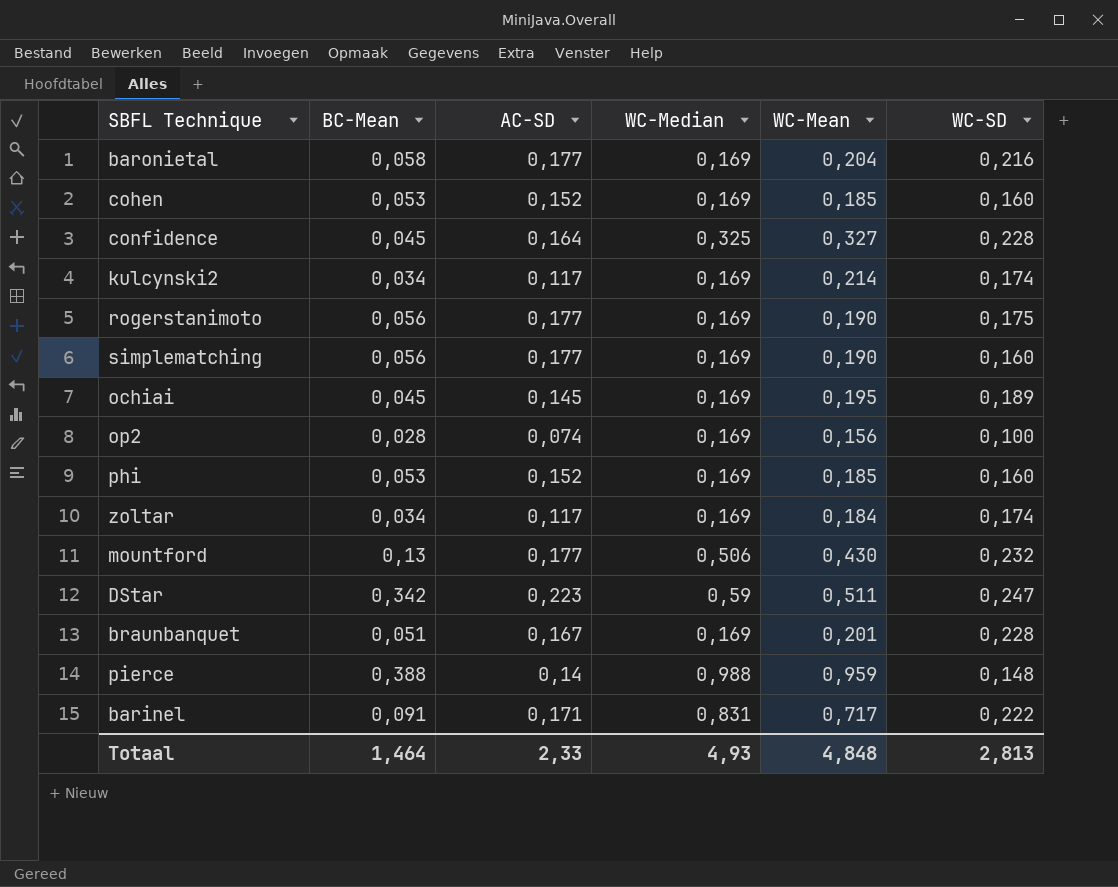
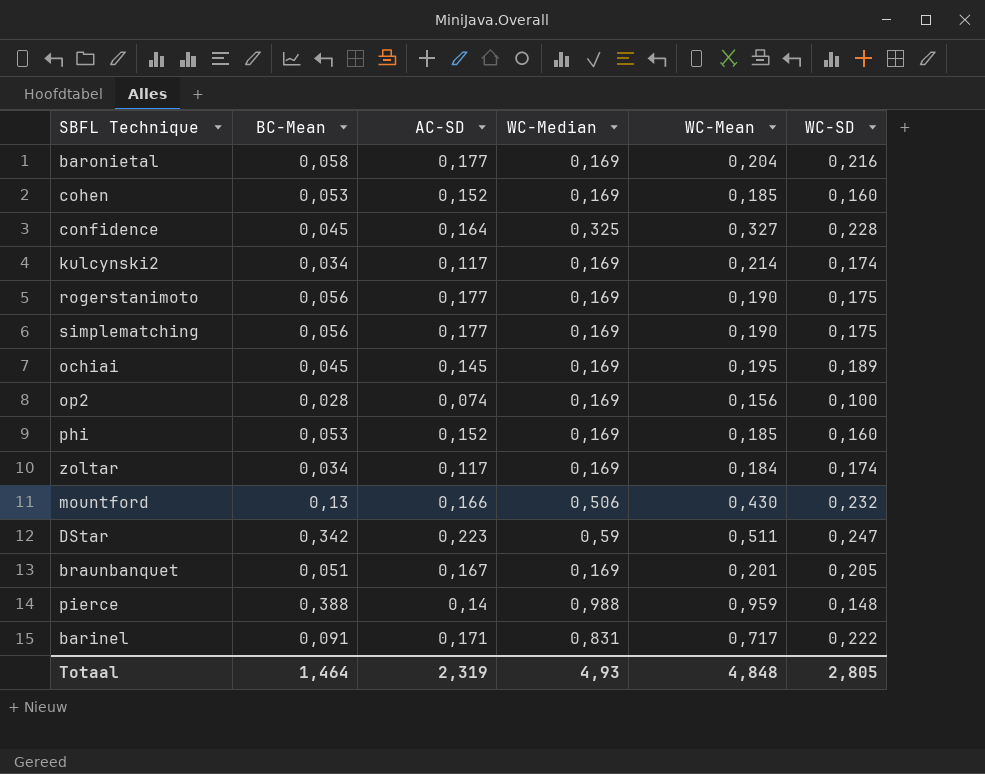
simplematching | WC-SD: 0,160 -> 0,175
mountford | AC-SD: 0,177 -> 0,166
braunbanquet | WC-SD: 0,228 -> 0,205
Totaal | AC-SD: 2,33 -> 2,319
Totaal | WC-SD: 2,813 -> 2,805

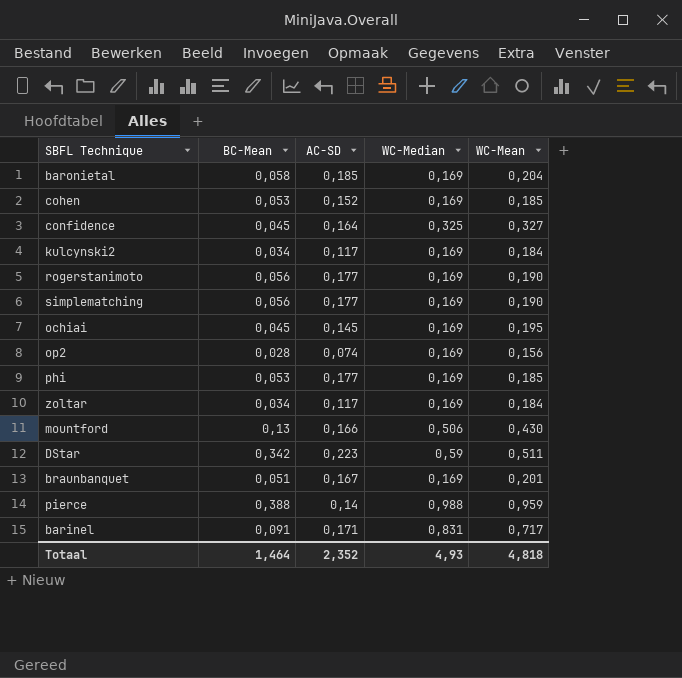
column WC-SD | position: 6 -> none
baronietal | AC-SD: 0,177 -> 0,185
kulcynski2 | WC-Mean: 0,214 -> 0,184
phi | AC-SD: 0,152 -> 0,177
Totaal | AC-SD: 2,319 -> 2,352
Totaal | WC-Mean: 4,848 -> 4,818

